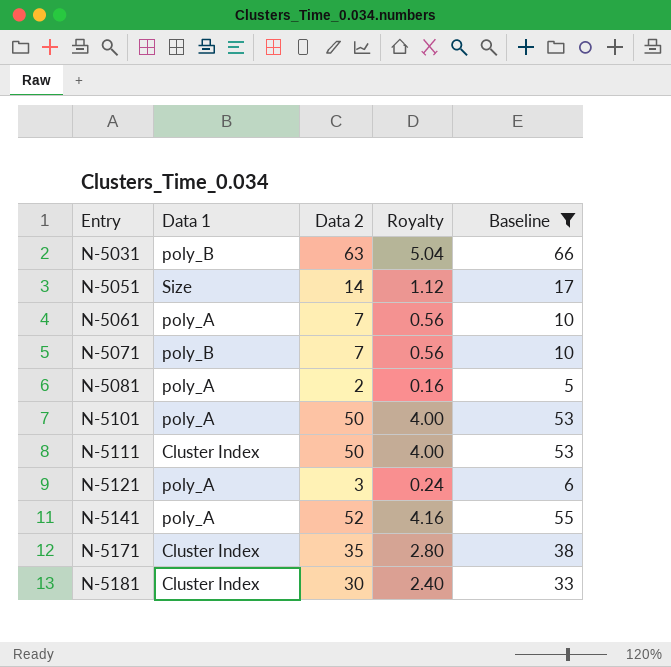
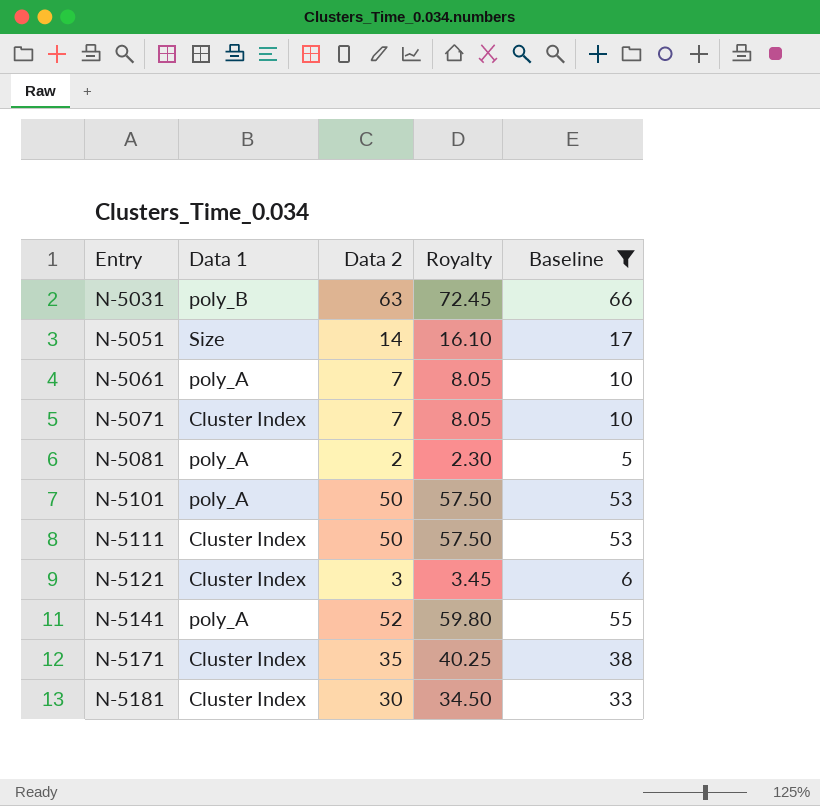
column Royalty | formula: [Data 2] * 0.08 -> [Data 2] * 1.15
N-5071 | Data 1: poly_B -> Cluster Index
N-5121 | Data 1: poly_A -> Cluster Index

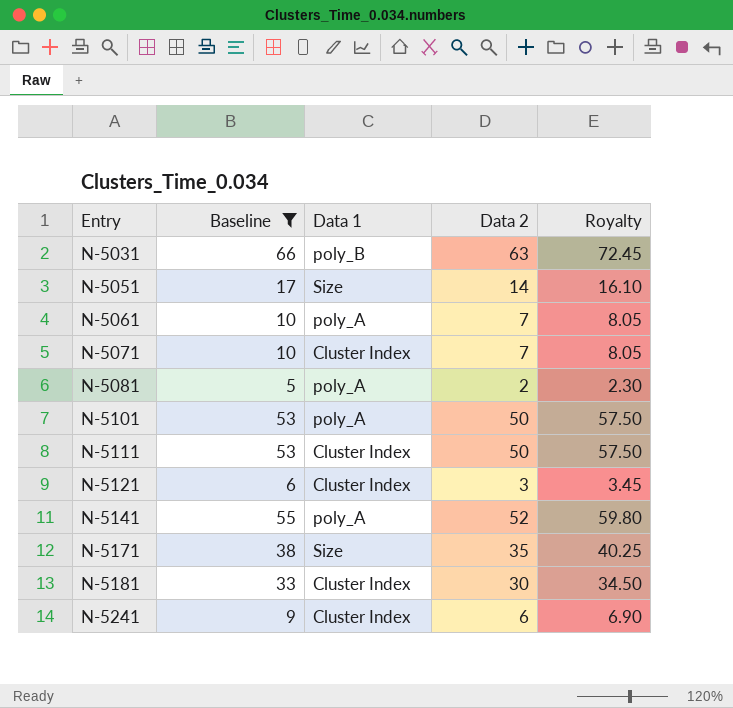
column Baseline | position: 5 -> 2
N-5171 | Data 1: Cluster Index -> Size
row N-5241: none -> 9 | Cluster Index | 6 | 6.90

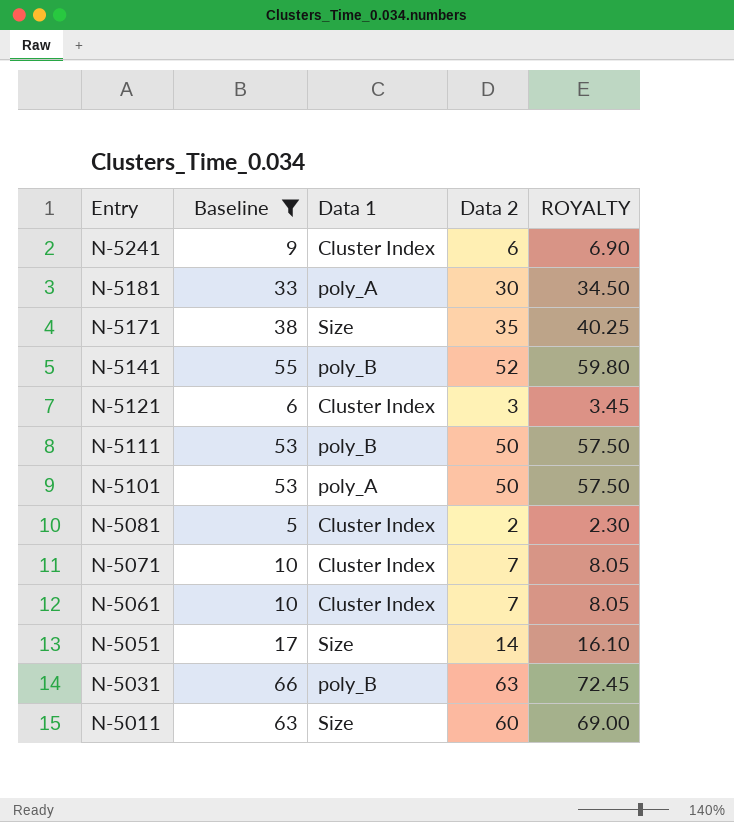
row order: Entry ascending -> Entry descending
column name: Royalty -> ROYALTY
N-5181 | Data 1: Cluster Index -> poly_A
N-5141 | Data 1: poly_A -> poly_B
N-5111 | Data 1: Cluster Index -> poly_B
N-5081 | Data 1: poly_A -> Cluster Index
N-5061 | Data 1: poly_A -> Cluster Index
row N-5011: none -> 63 | Size | 60 | 69.00

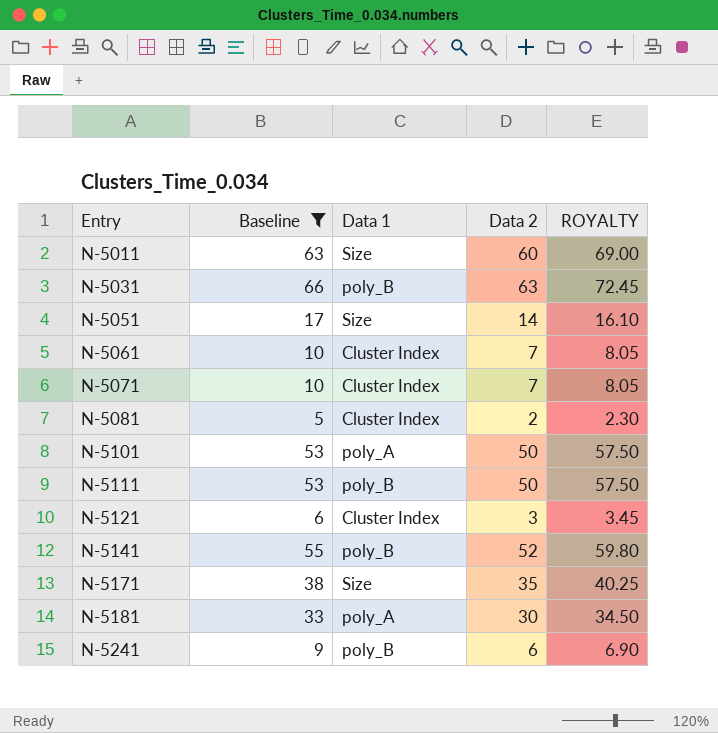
row order: Entry descending -> Entry ascending
N-5241 | Data 1: Cluster Index -> poly_B

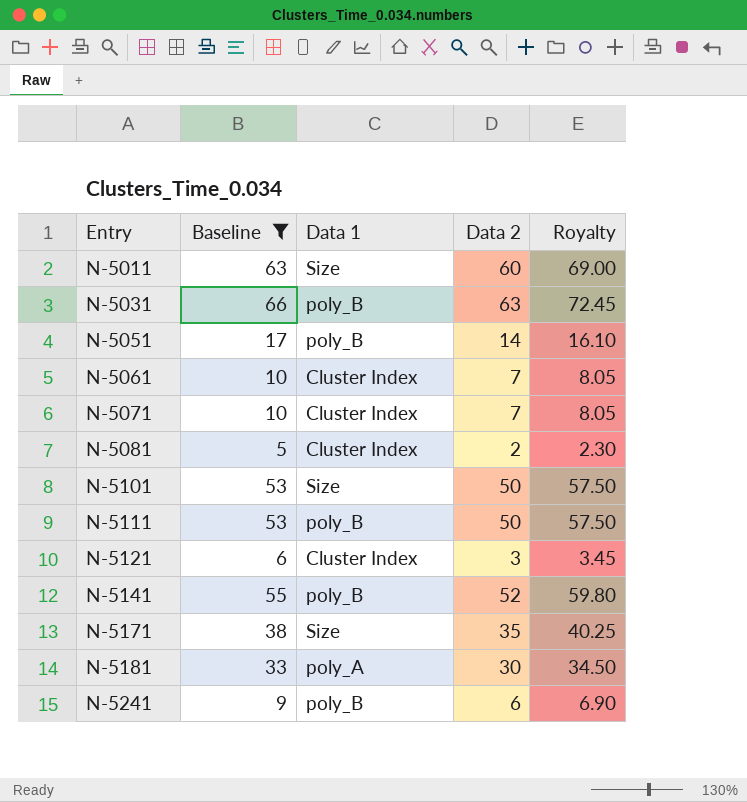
column name: ROYALTY -> Royalty
N-5051 | Data 1: Size -> poly_B
N-5101 | Data 1: poly_A -> Size

